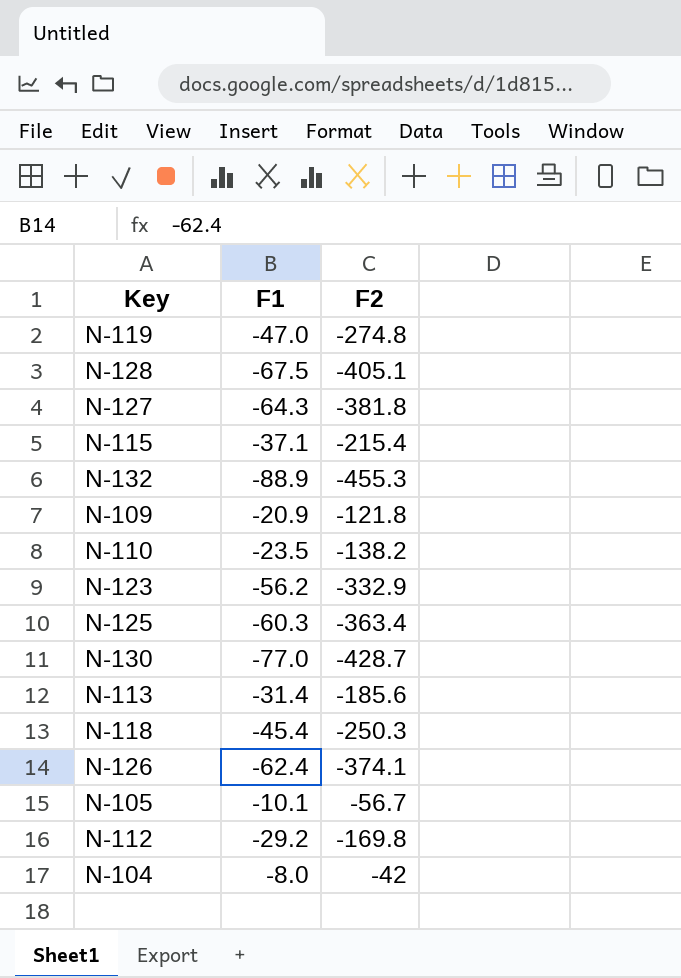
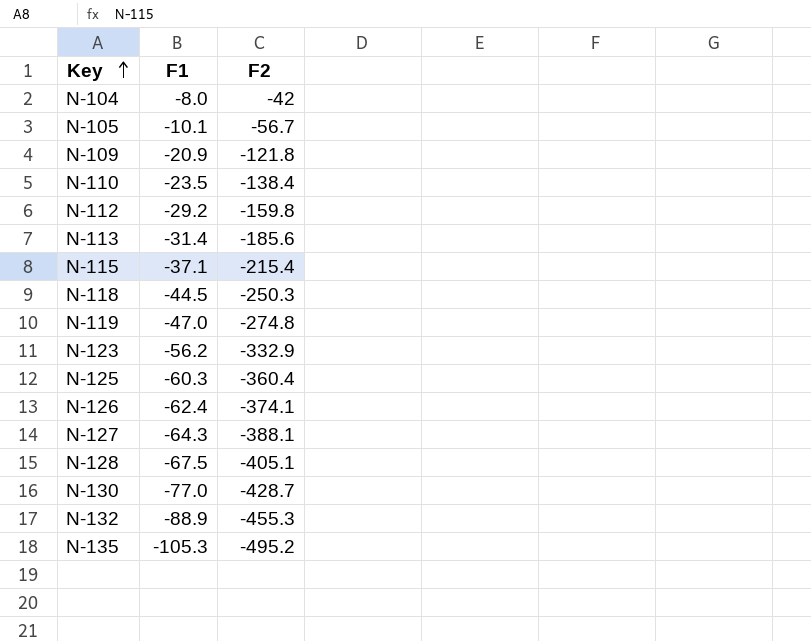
row order: none -> Key ascending
N-110 | F2: -138.2 -> -138.4
N-112 | F2: -169.8 -> -159.8
N-118 | F1: -45.4 -> -44.5
N-125 | F2: -363.4 -> -360.4
N-127 | F2: -381.8 -> -388.1
row N-135: none -> -105.3 | -495.2

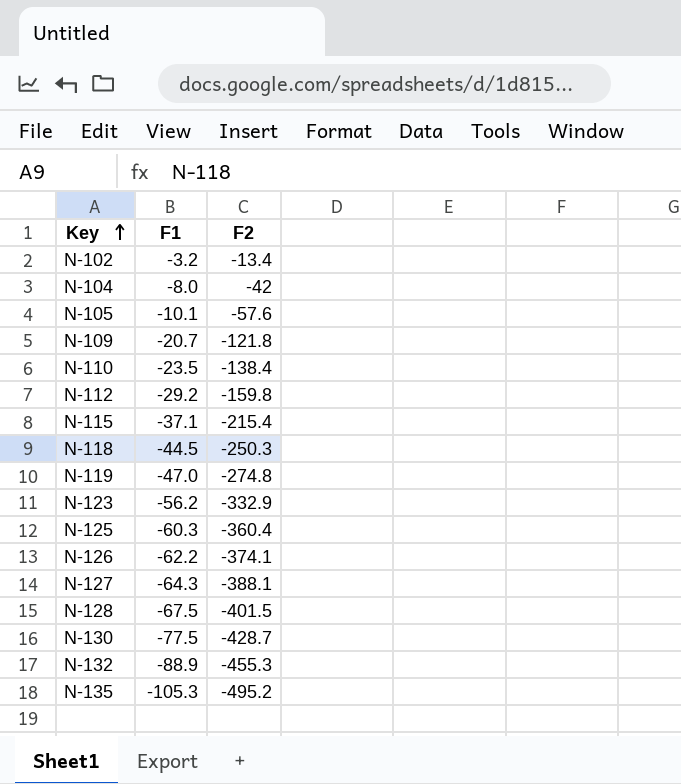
row N-113: -31.4 | -185.6 -> none
row N-102: none -> -3.2 | -13.4
N-105 | F2: -56.7 -> -57.6
N-109 | F1: -20.9 -> -20.7
N-126 | F1: -62.4 -> -62.2
N-128 | F2: -405.1 -> -401.5
N-130 | F1: -77.0 -> -77.5

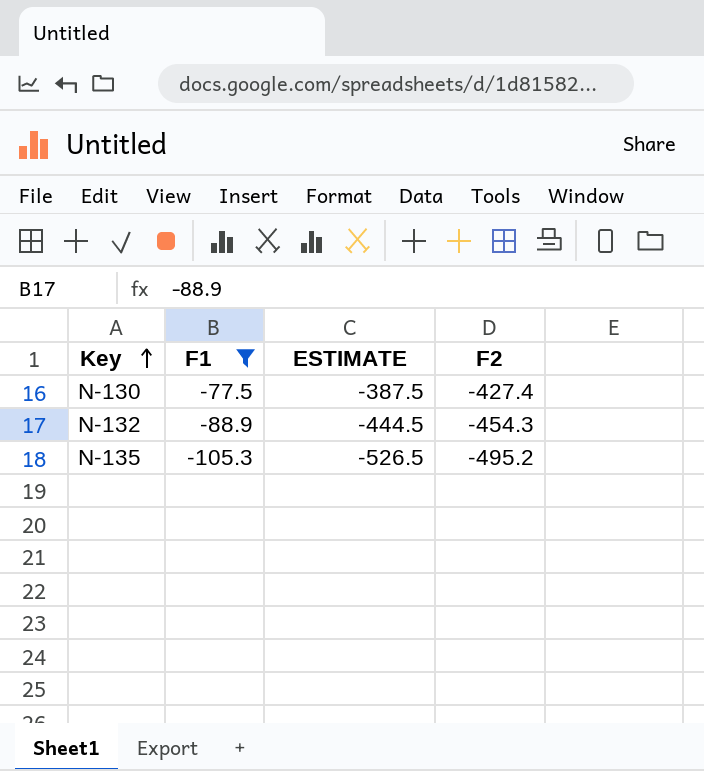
filter: none -> F1 <= -77.5
column ESTIMATE | formula: none -> [F1] * 5
N-130 | F2: -428.7 -> -427.4
N-132 | F2: -455.3 -> -454.3

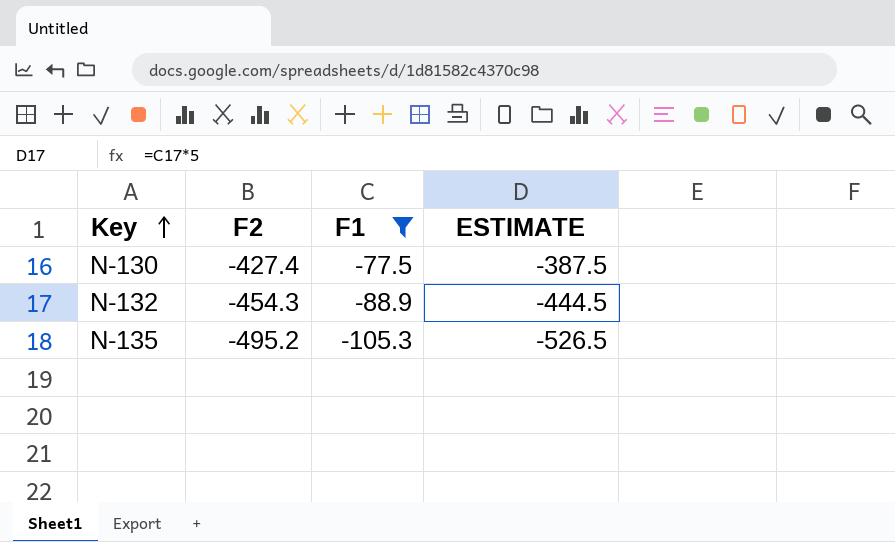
column F2 | position: 4 -> 2

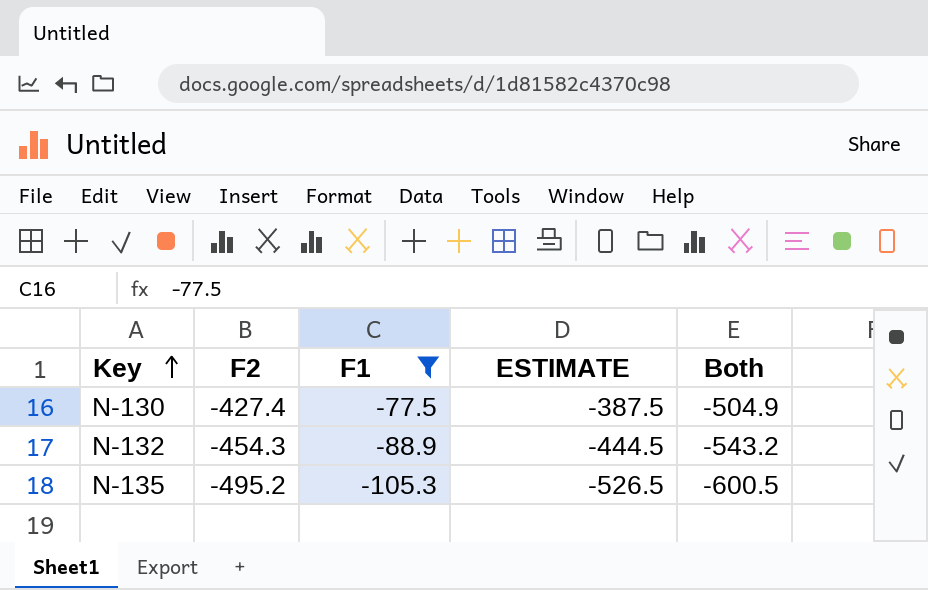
column Both | formula: none -> [F2] + [F1]

